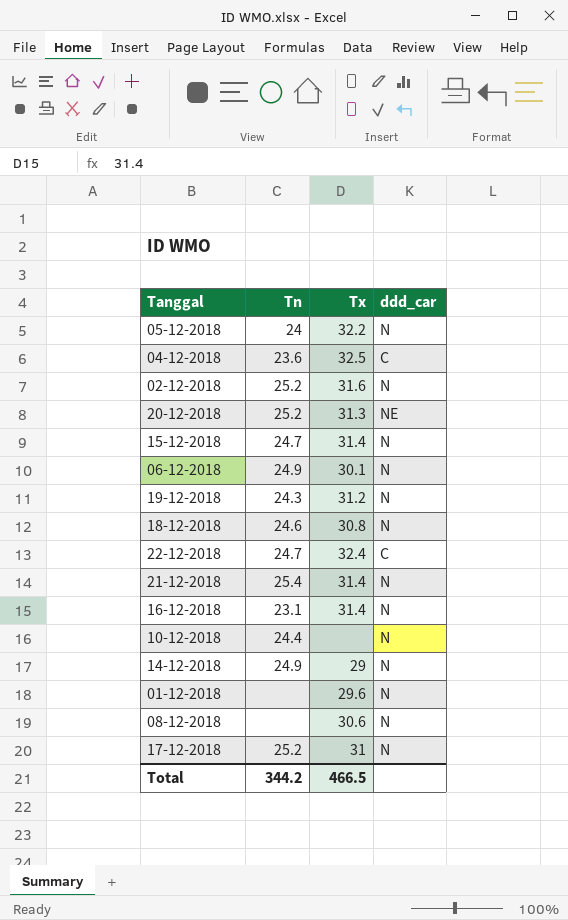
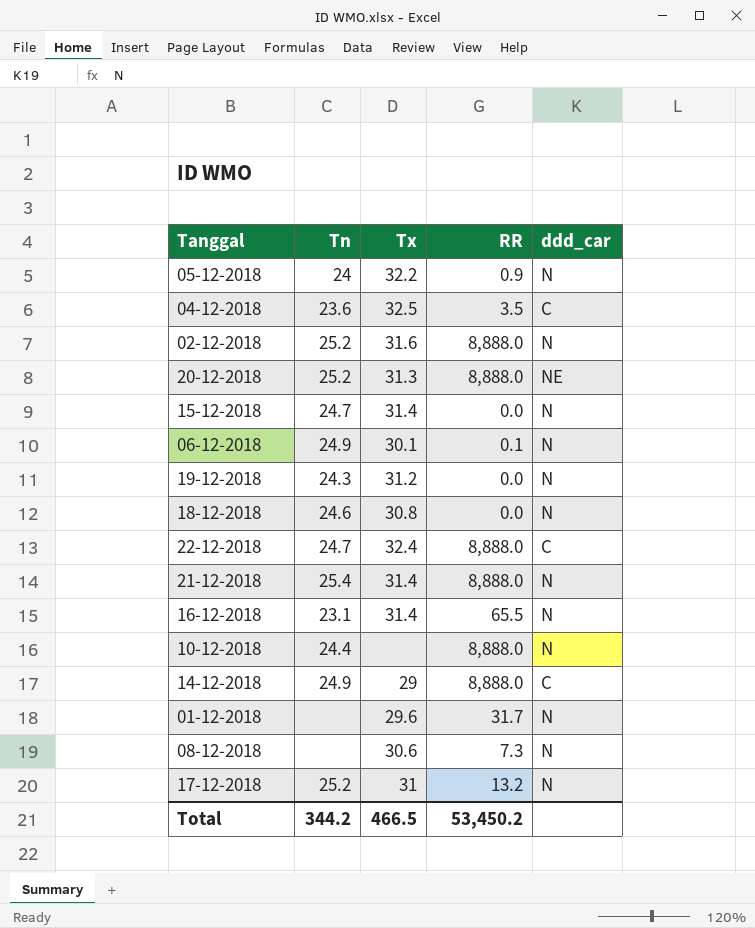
column RR | position: none -> 4
14-12-2018 | ddd_car: N -> C

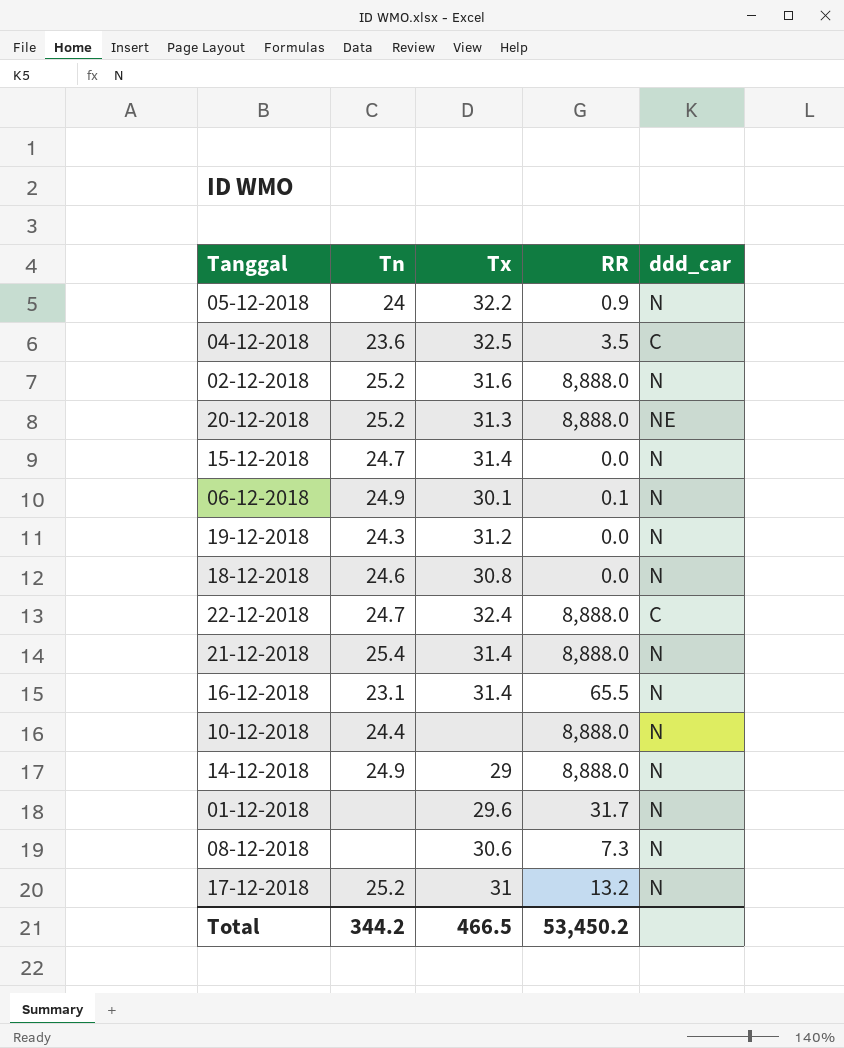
14-12-2018 | ddd_car: C -> N

